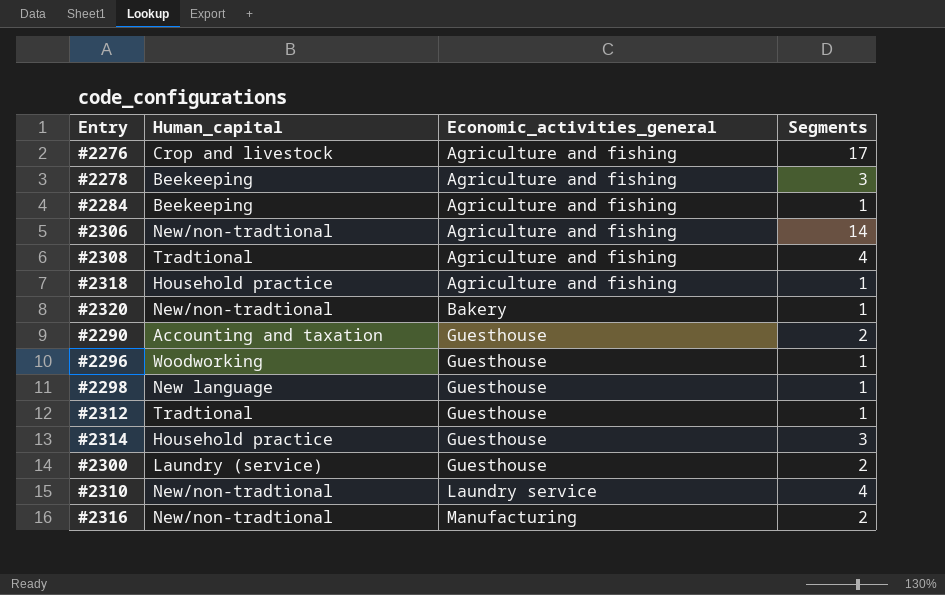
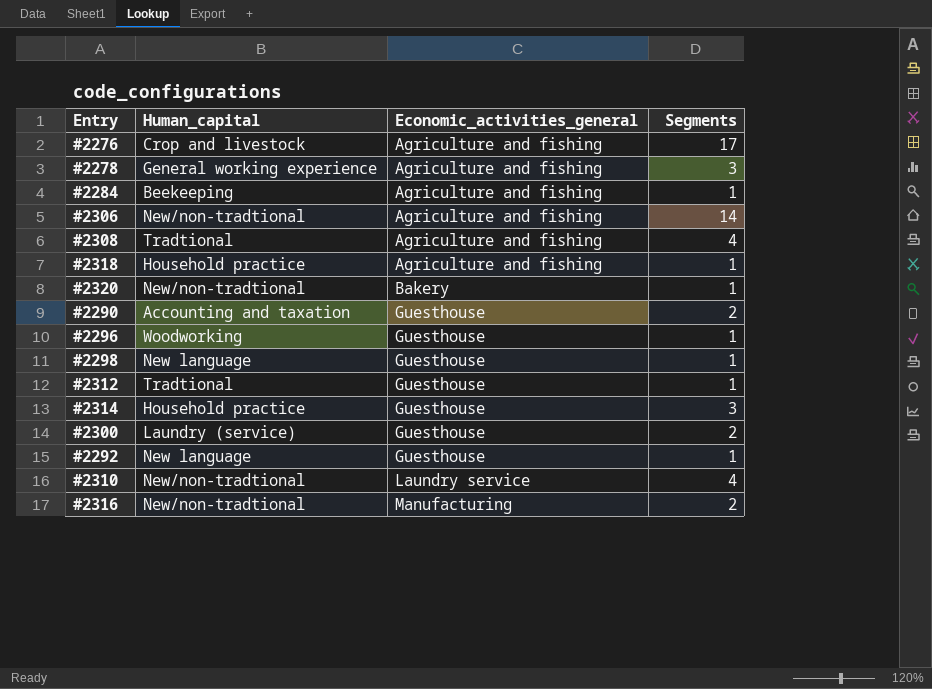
#2278 | Human_capital: Beekeeping -> General working experience
row #2292: none -> New language | Guesthouse | 1

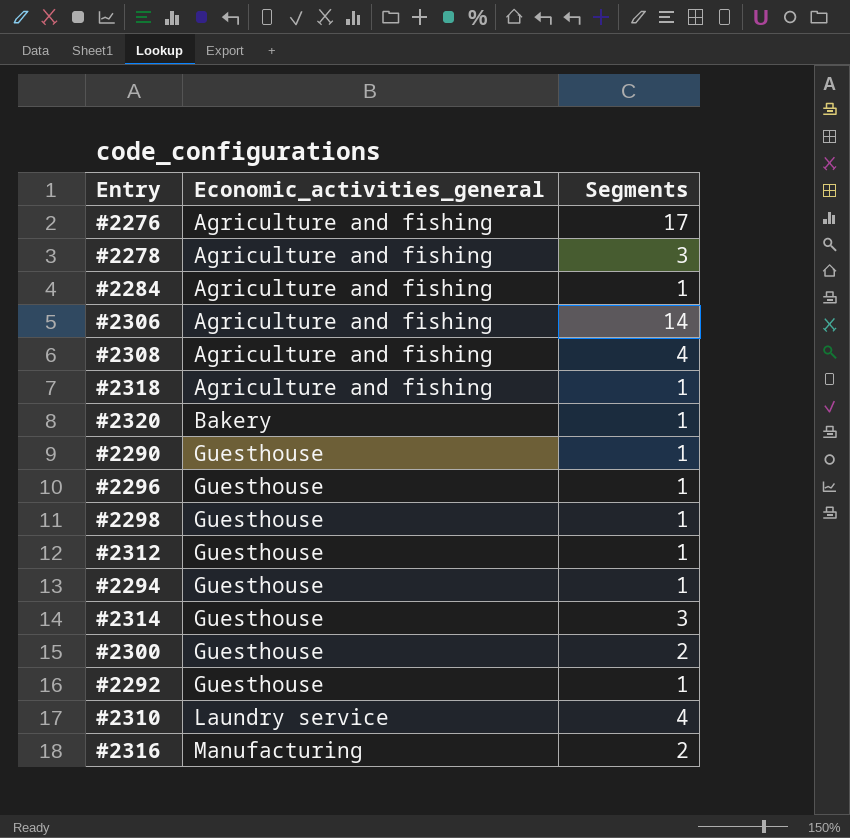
column Human_capital | position: 2 -> none
#2290 | Segments: 2 -> 1
row #2294: none -> Guesthouse | 1

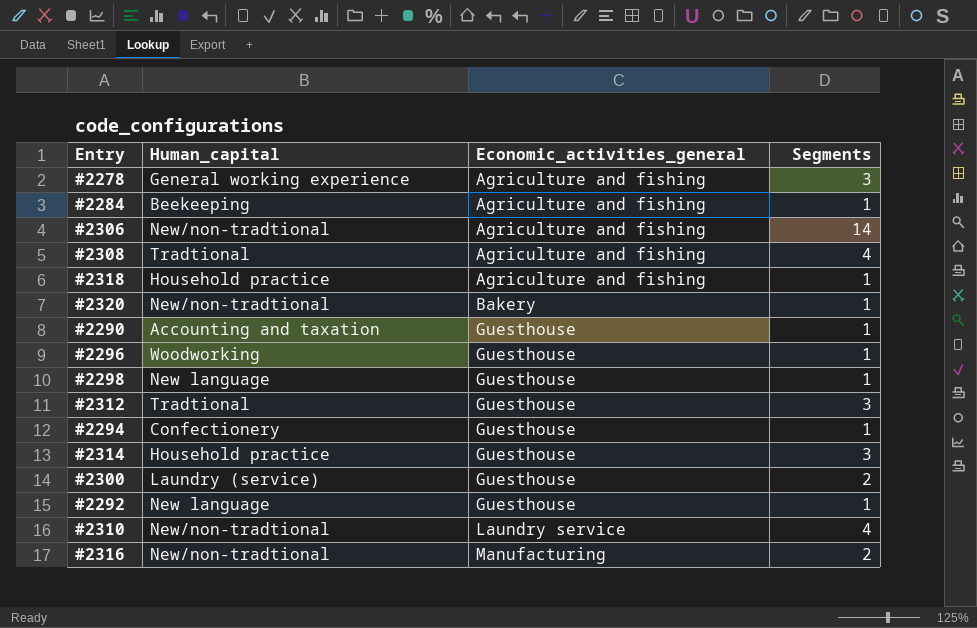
column Human_capital | position: none -> 2
row #2276: Agriculture and fishing | 17 -> none
#2312 | Segments: 1 -> 3

